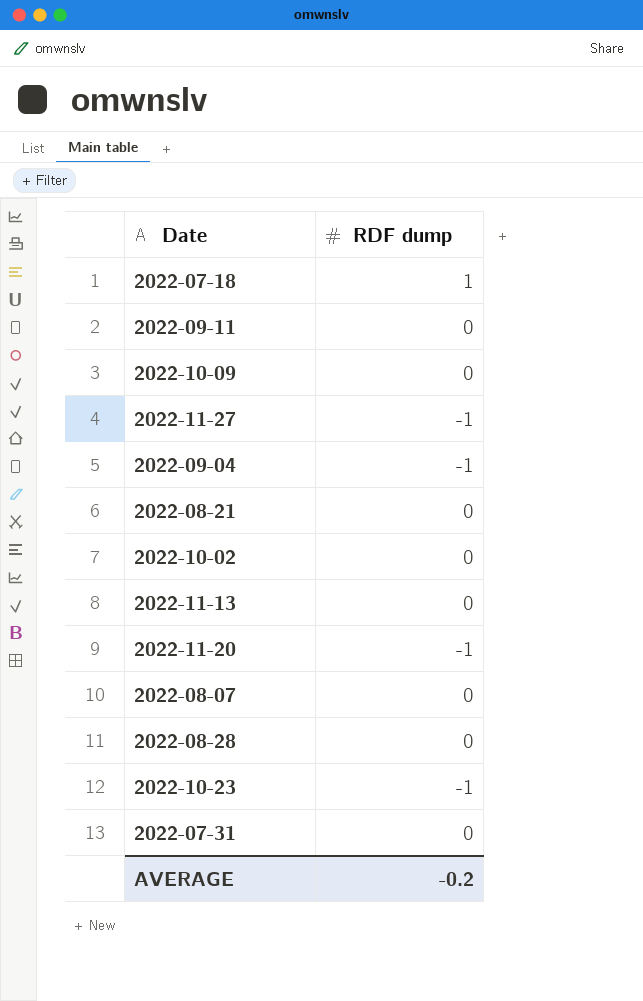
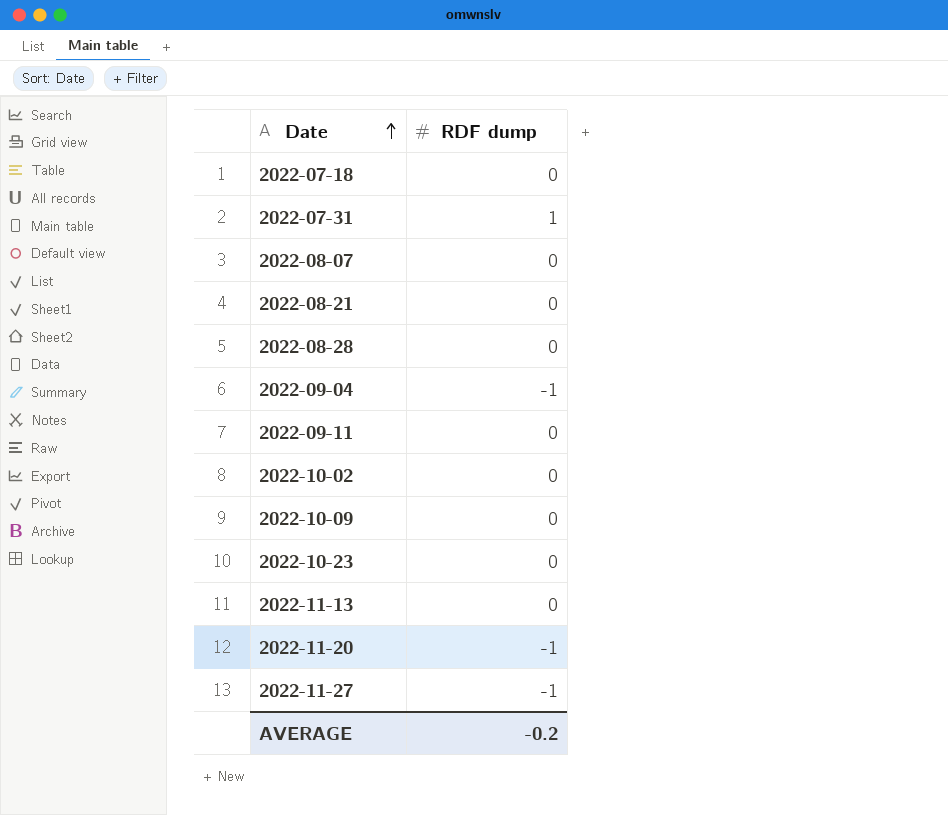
row order: none -> Date ascending
2022-07-18 | RDF dump: 1 -> 0
2022-07-31 | RDF dump: 0 -> 1
2022-10-23 | RDF dump: -1 -> 0

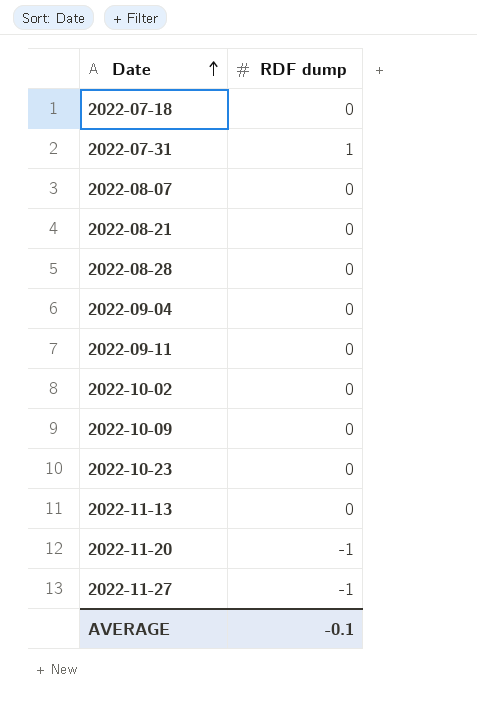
2022-09-04 | RDF dump: -1 -> 0
AVERAGE | RDF dump: -0.2 -> -0.1

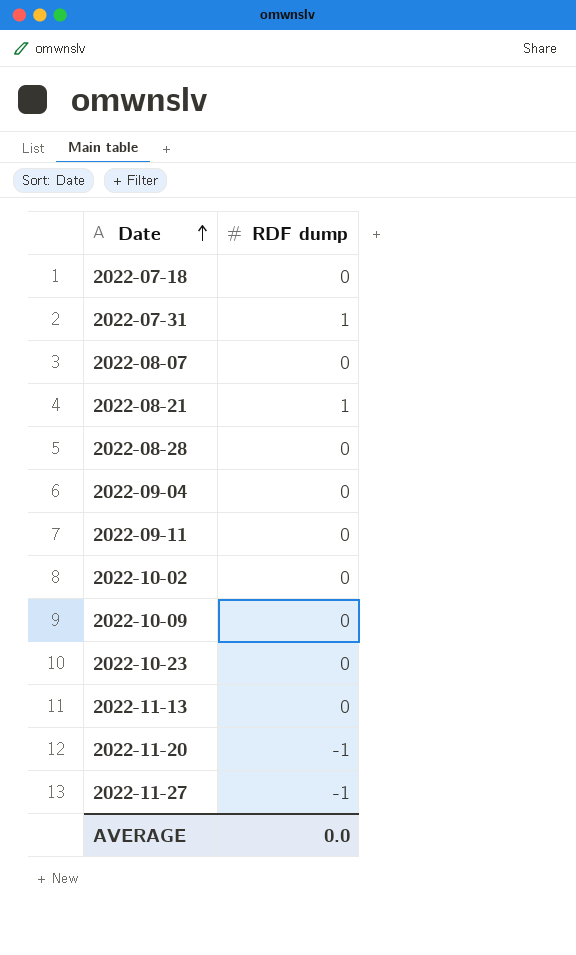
2022-08-21 | RDF dump: 0 -> 1
AVERAGE | RDF dump: -0.1 -> 0.0

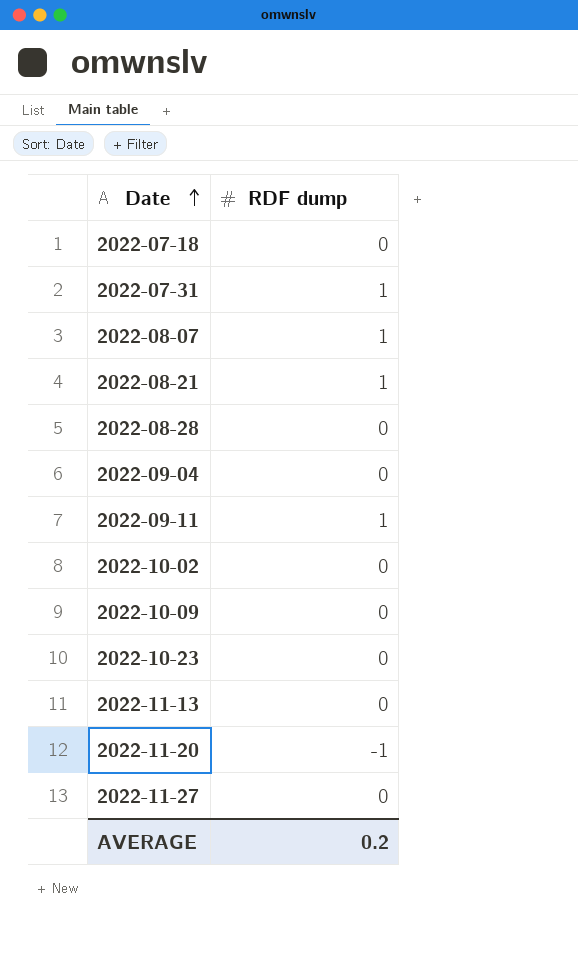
2022-08-07 | RDF dump: 0 -> 1
2022-09-11 | RDF dump: 0 -> 1
2022-11-27 | RDF dump: -1 -> 0
AVERAGE | RDF dump: 0.0 -> 0.2

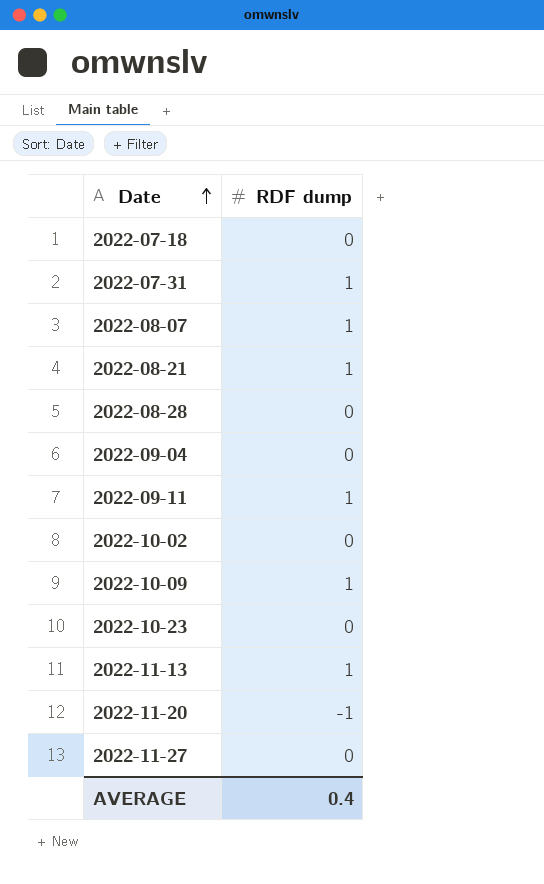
2022-10-09 | RDF dump: 0 -> 1
2022-11-13 | RDF dump: 0 -> 1
AVERAGE | RDF dump: 0.2 -> 0.4

